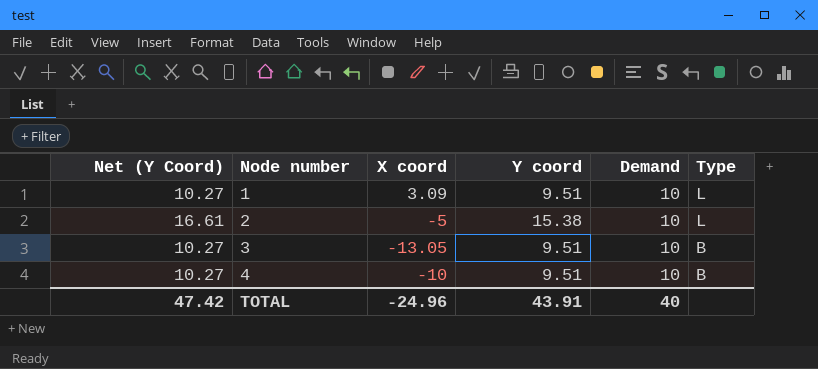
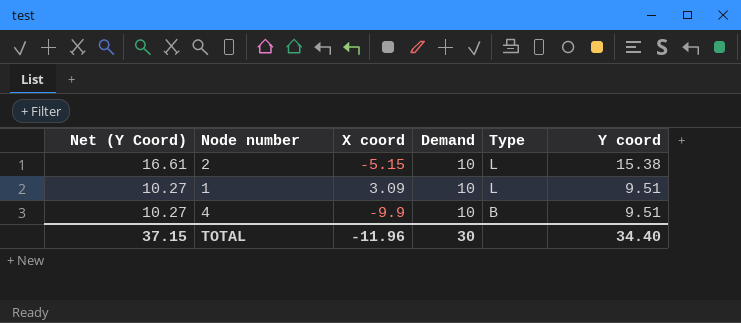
row order: Node number ascending -> Net (Y Coord) descending
column Y coord | position: 4 -> 6
row 3: 10.27 | -13.05 | 9.51 | 10 | B -> none
2 | X coord: -5 -> -5.15
4 | X coord: -10 -> -9.9
TOTAL | Net (Y Coord): 47.42 -> 37.15
TOTAL | X coord: -24.96 -> -11.96
TOTAL | Demand: 40 -> 30
TOTAL | Y coord: 43.91 -> 34.40

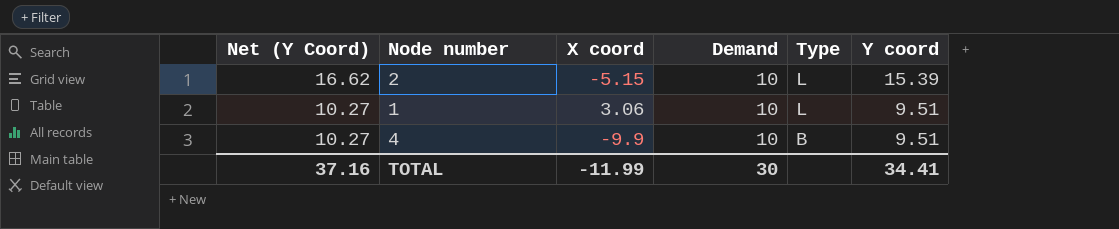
2 | Net (Y Coord): 16.61 -> 16.62
2 | Y coord: 15.38 -> 15.39
1 | X coord: 3.09 -> 3.06
TOTAL | Net (Y Coord): 37.15 -> 37.16
TOTAL | X coord: -11.96 -> -11.99
TOTAL | Y coord: 34.40 -> 34.41

